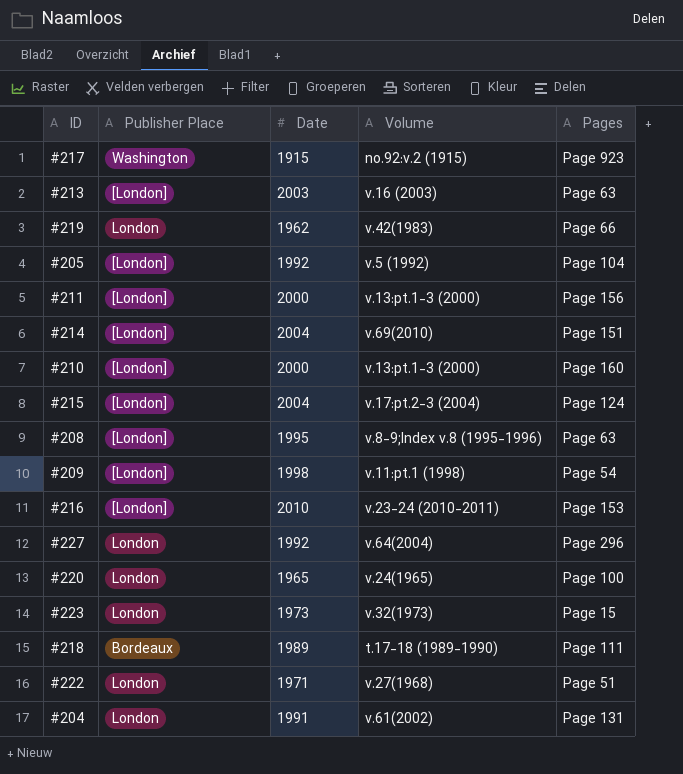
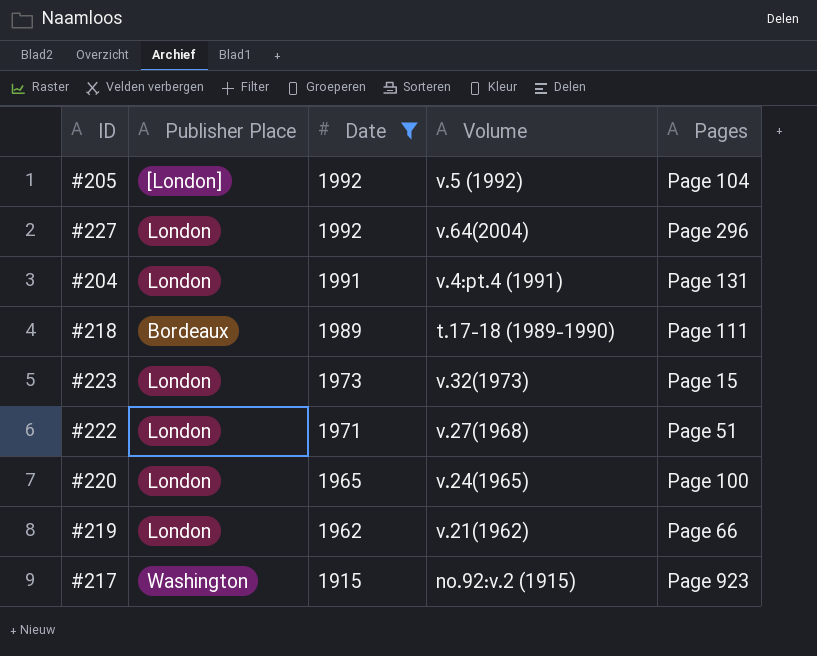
filter: none -> Date <= 1992
row order: none -> Date descending
#204 | Volume: v.61(2002) -> v.4:pt.4 (1991)
#219 | Volume: v.42(1983) -> v.21(1962)

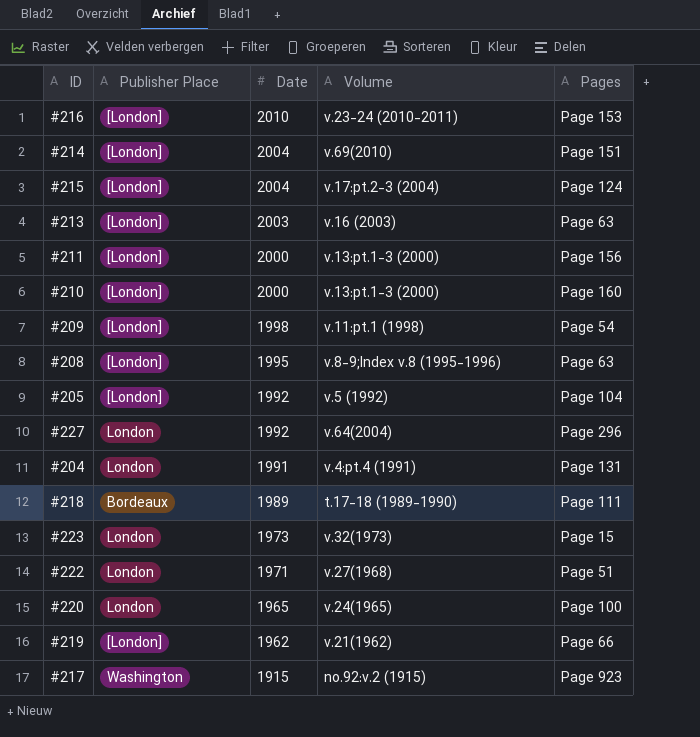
filter: Date <= 1992 -> none
#219 | Publisher Place: London -> [London]

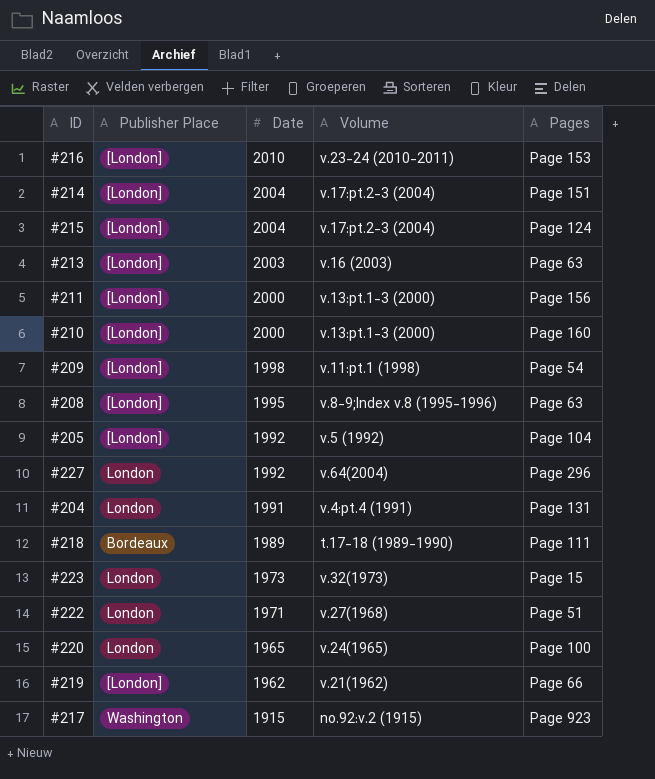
#214 | Volume: v.69(2010) -> v.17:pt.2-3 (2004)

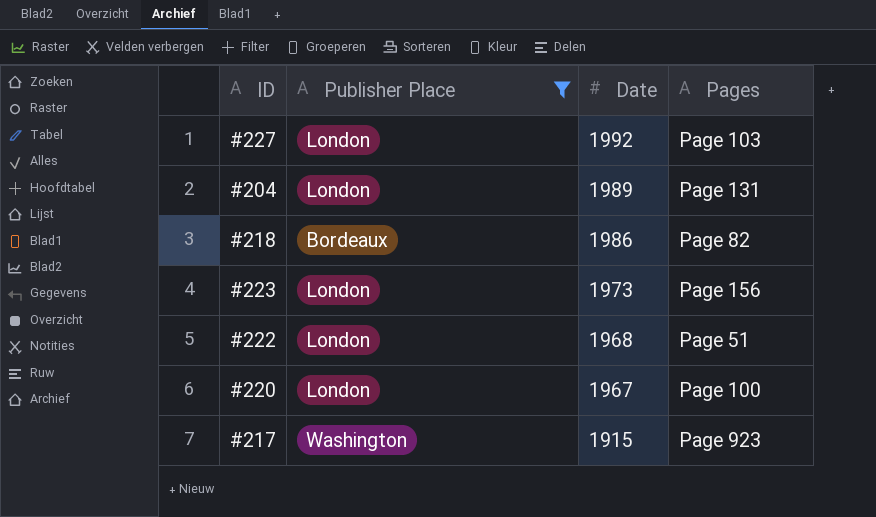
filter: none -> Publisher Place != [London]
column Volume | position: 4 -> none
#227 | Pages: Page 296 -> Page 103
#204 | Date: 1991 -> 1989
#218 | Date: 1989 -> 1986
#218 | Pages: Page 111 -> Page 82
#223 | Pages: Page 15 -> Page 156
#222 | Date: 1971 -> 1968
#220 | Date: 1965 -> 1967

